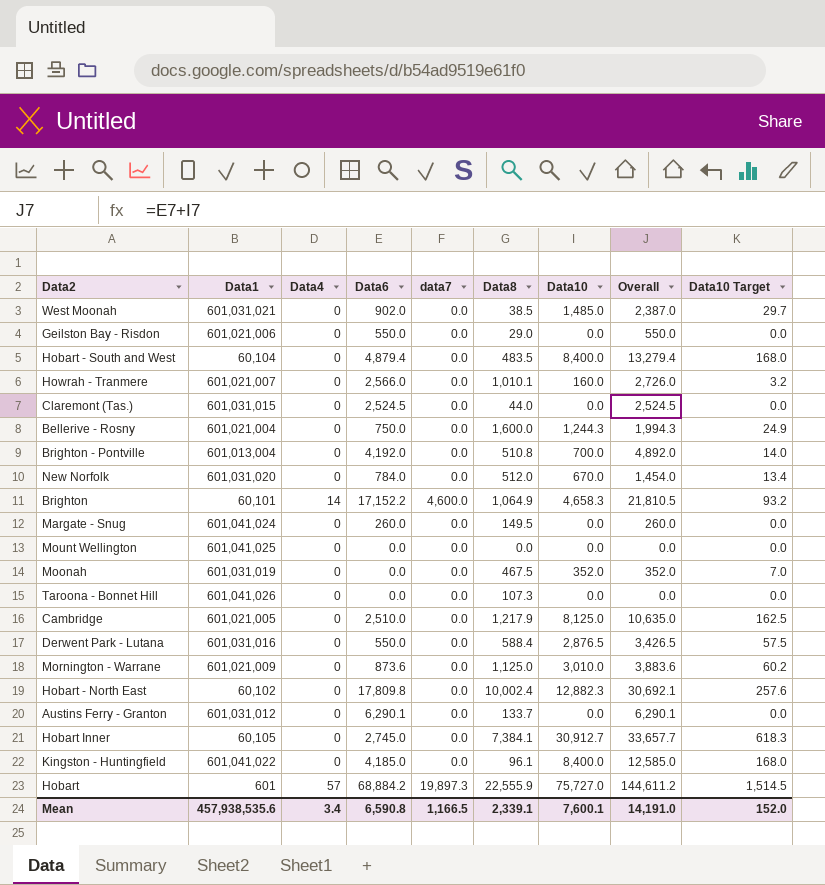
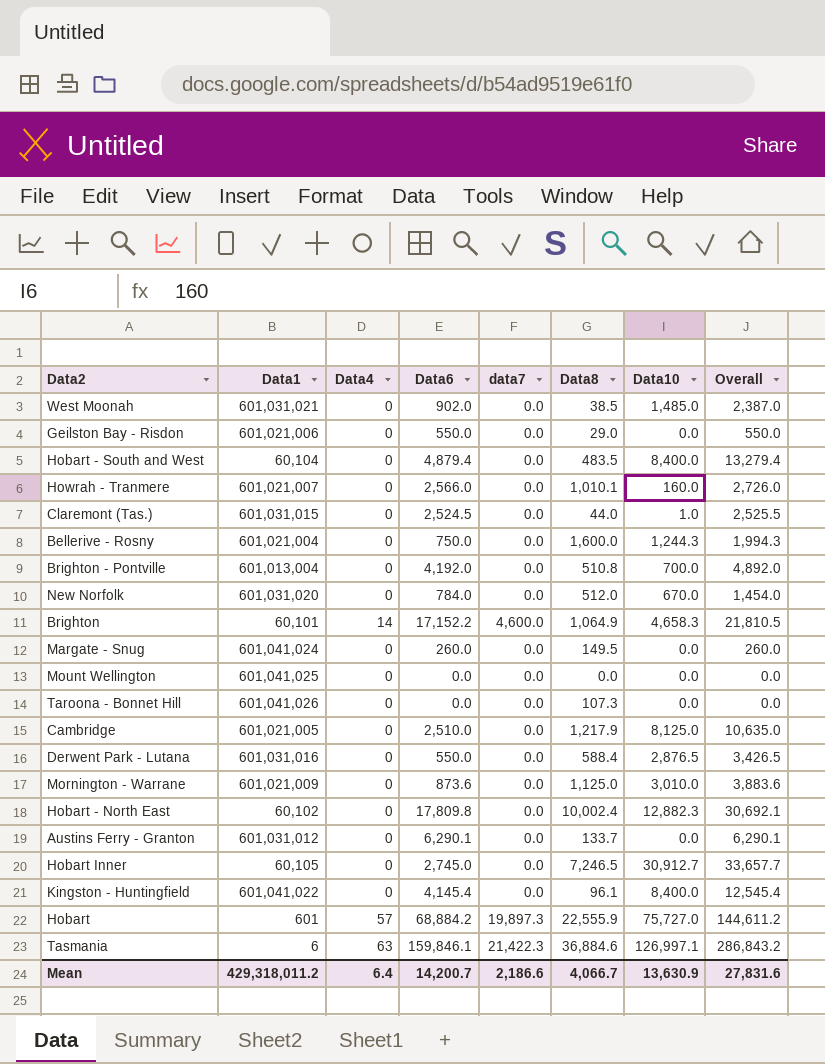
column Data10 Target | formula: [Data10] * 0.02 -> none
row Moonah: 601,031,019 | 0 | 0.0 | 0.0 | 467.5 | 352.0 | 352.0 | 7.0 -> none
Claremont (Tas.) | Data10: 0.0 -> 1.0
Claremont (Tas.) | Overall: 2,524.5 -> 2,525.5
Hobart Inner | Data8: 7,384.1 -> 7,246.5
Kingston - Huntingfield | Data6: 4,185.0 -> 4,145.4
Kingston - Huntingfield | Overall: 12,585.0 -> 12,545.4
row Tasmania: none -> 6 | 63 | 159,846.1 | 21,422.3 | 36,884.6 | 126,997.1 | 286,843.2
Mean | Data1: 457,938,535.6 -> 429,318,011.2
Mean | Data4: 3.4 -> 6.4
Mean | Data6: 6,590.8 -> 14,200.7
Mean | data7: 1,166.5 -> 2,186.6
Mean | Data8: 2,339.1 -> 4,066.7
Mean | Data10: 7,600.1 -> 13,630.9
Mean | Overall: 14,191.0 -> 27,831.6

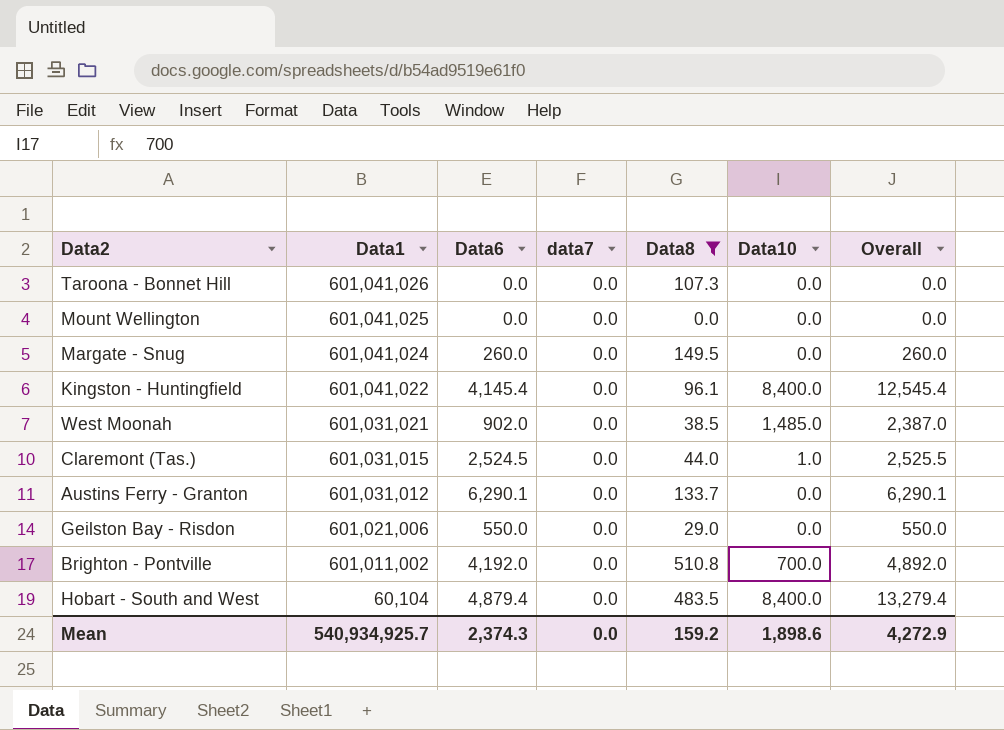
filter: none -> Data8 <= 510.8
row order: none -> Data1 descending
column Data4 | position: 3 -> none
Brighton - Pontville | Data1: 601,013,004 -> 601,011,002
Mean | Data1: 429,318,011.2 -> 540,934,925.7
Mean | Data6: 14,200.7 -> 2,374.3
Mean | data7: 2,186.6 -> 0.0
Mean | Data8: 4,066.7 -> 159.2
Mean | Data10: 13,630.9 -> 1,898.6
Mean | Overall: 27,831.6 -> 4,272.9

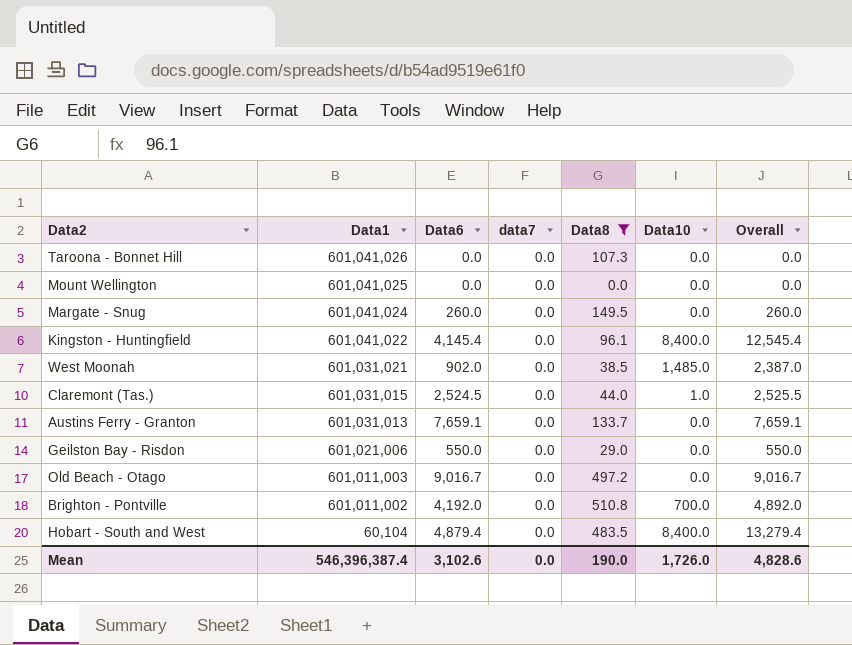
Austins Ferry - Granton | Data1: 601,031,012 -> 601,031,013
Austins Ferry - Granton | Data6: 6,290.1 -> 7,659.1
Austins Ferry - Granton | Overall: 6,290.1 -> 7,659.1
row Old Beach - Otago: none -> 601,011,003 | 9,016.7 | 0.0 | 497.2 | 0.0 | 9,016.7
Mean | Data1: 540,934,925.7 -> 546,396,387.4
Mean | Data6: 2,374.3 -> 3,102.6
Mean | Data8: 159.2 -> 190.0
Mean | Data10: 1,898.6 -> 1,726.0
Mean | Overall: 4,272.9 -> 4,828.6

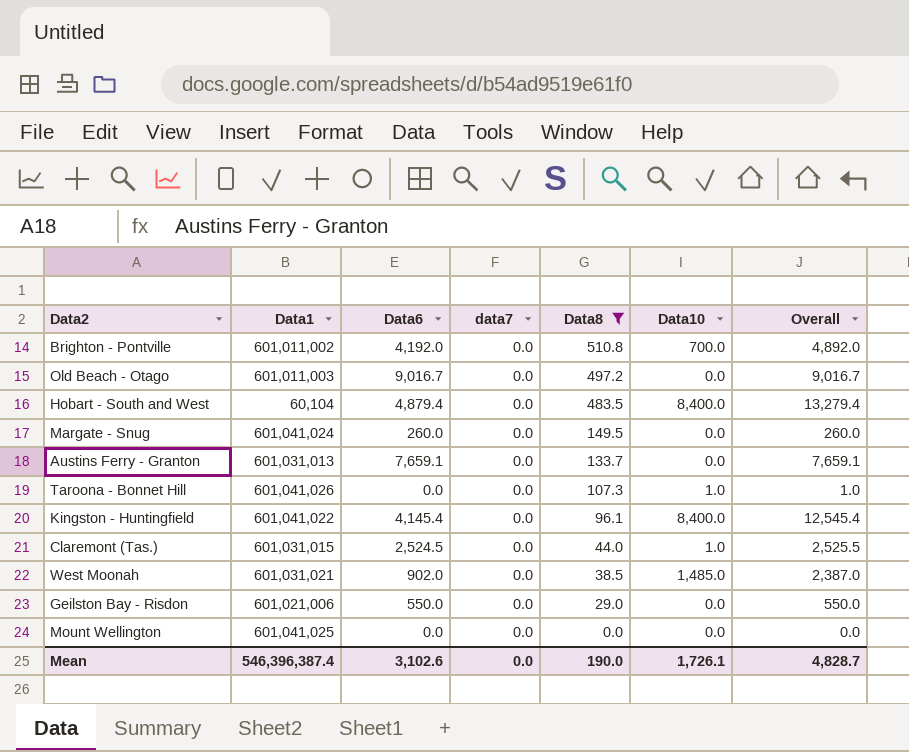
row order: Data1 descending -> Data8 descending
Taroona - Bonnet Hill | Data10: 0.0 -> 1.0
Taroona - Bonnet Hill | Overall: 0.0 -> 1.0
Mean | Data10: 1,726.0 -> 1,726.1
Mean | Overall: 4,828.6 -> 4,828.7

